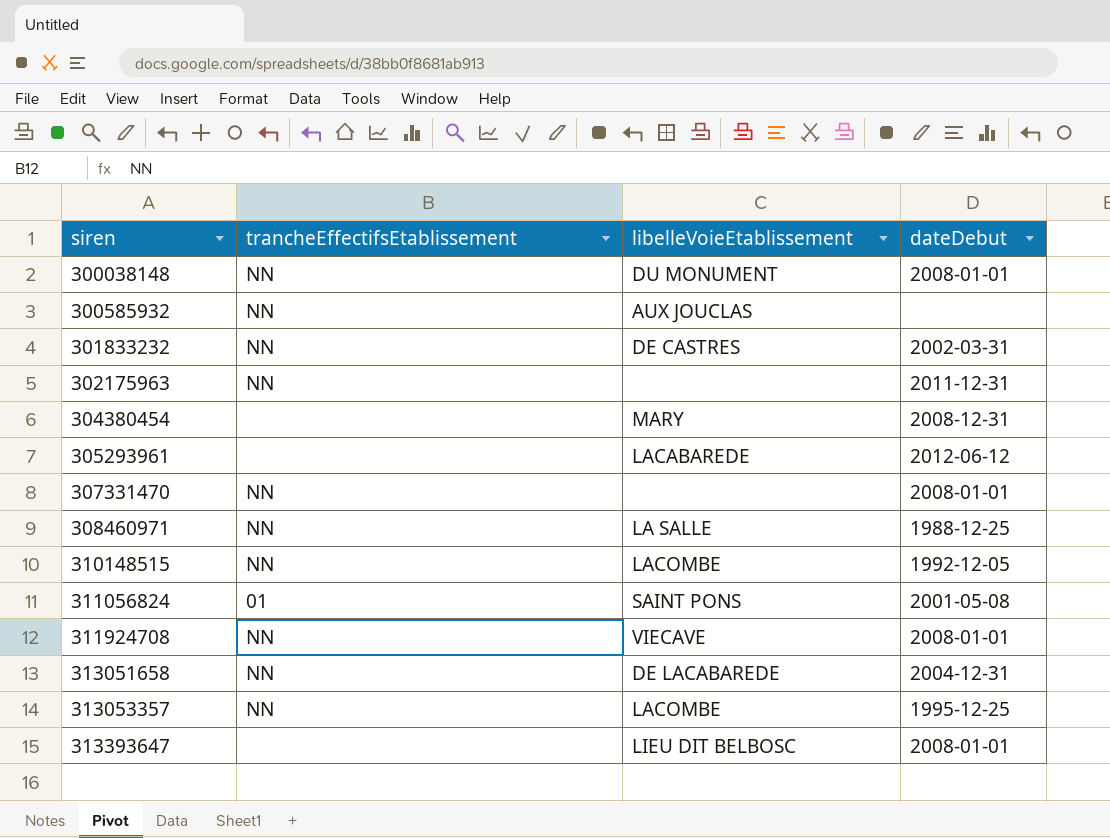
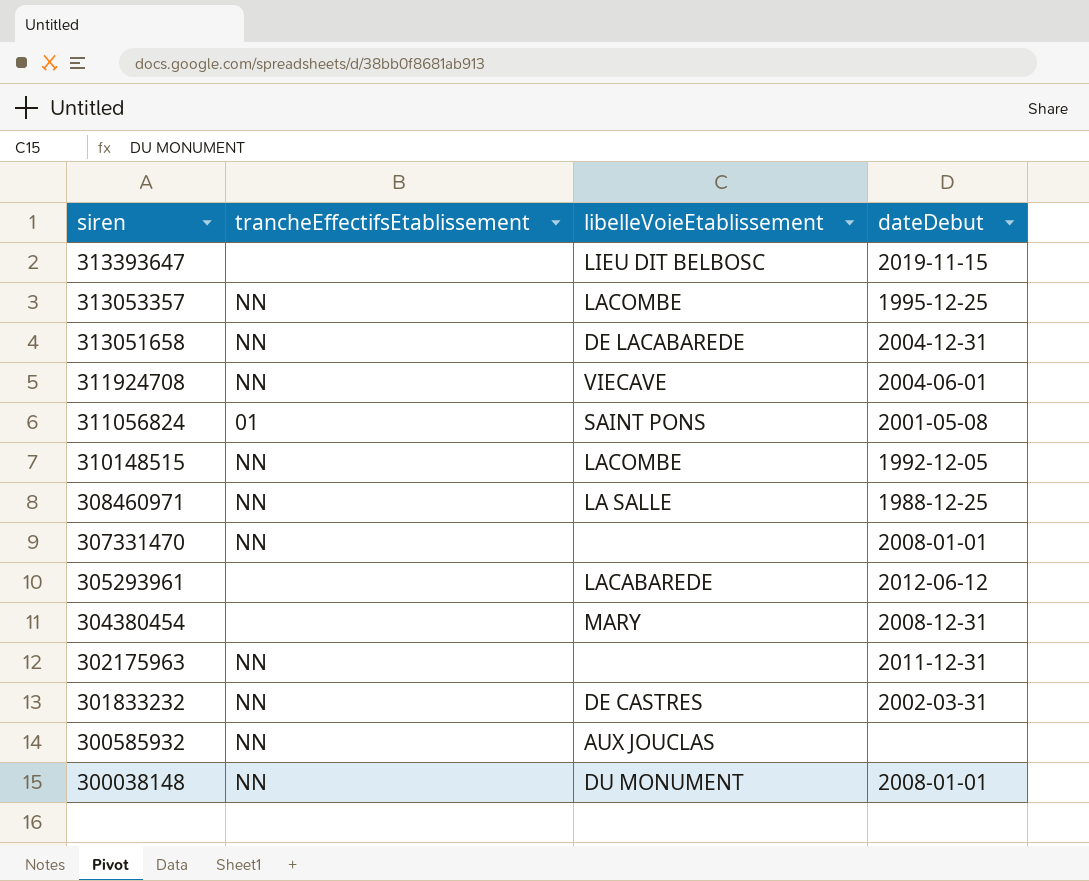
row order: siren ascending -> siren descending
313393647 | dateDebut: 2008-01-01 -> 2019-11-15
311924708 | dateDebut: 2008-01-01 -> 2004-06-01

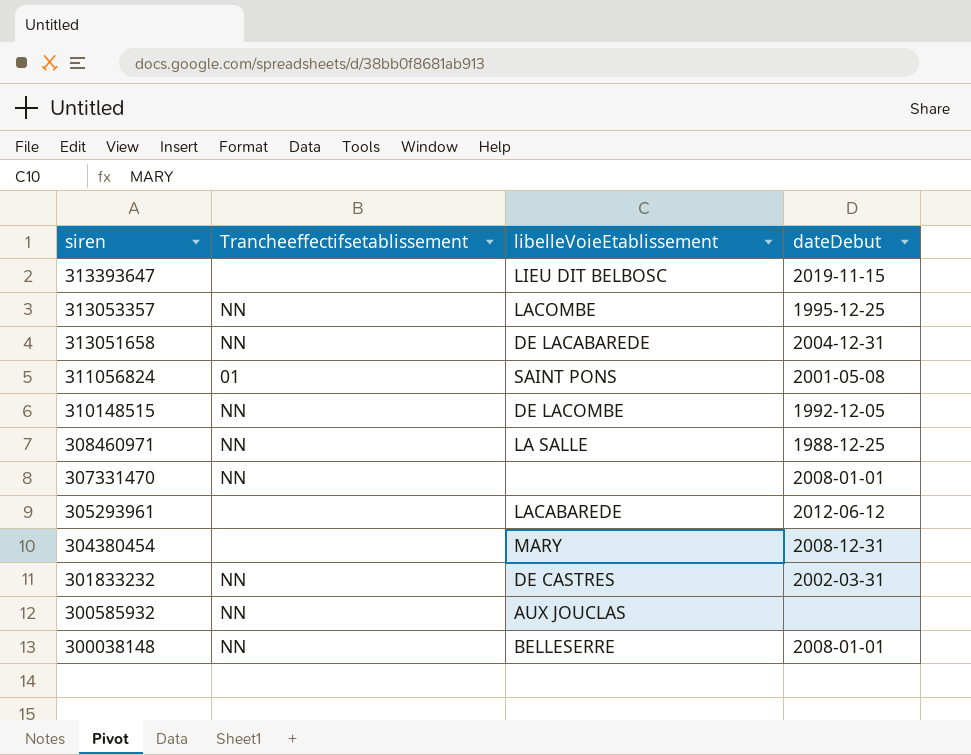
column name: trancheEffectifsEtablissement -> Trancheeffectifsetablissement
row 311924708: NN | VIECAVE | 2004-06-01 -> none
row 302175963: NN | none | 2011-12-31 -> none
310148515 | libelleVoieEtablissement: LACOMBE -> DE LACOMBE
300038148 | libelleVoieEtablissement: DU MONUMENT -> BELLESERRE

